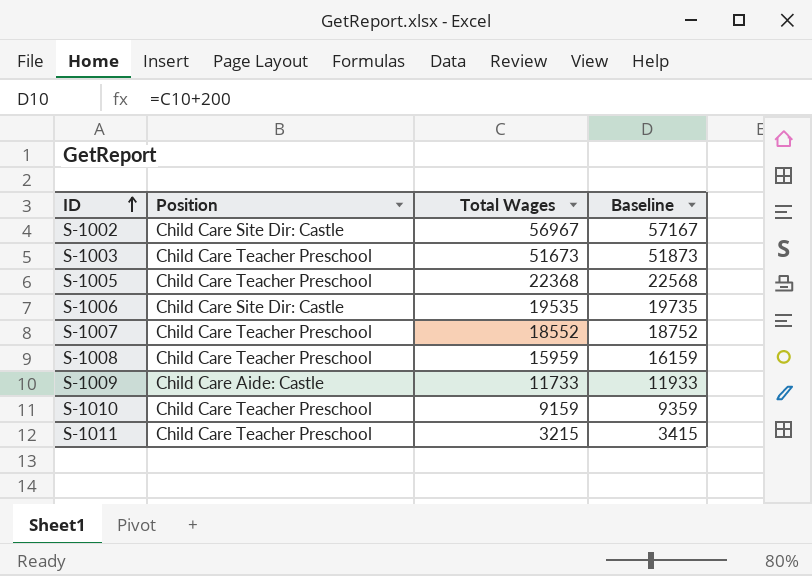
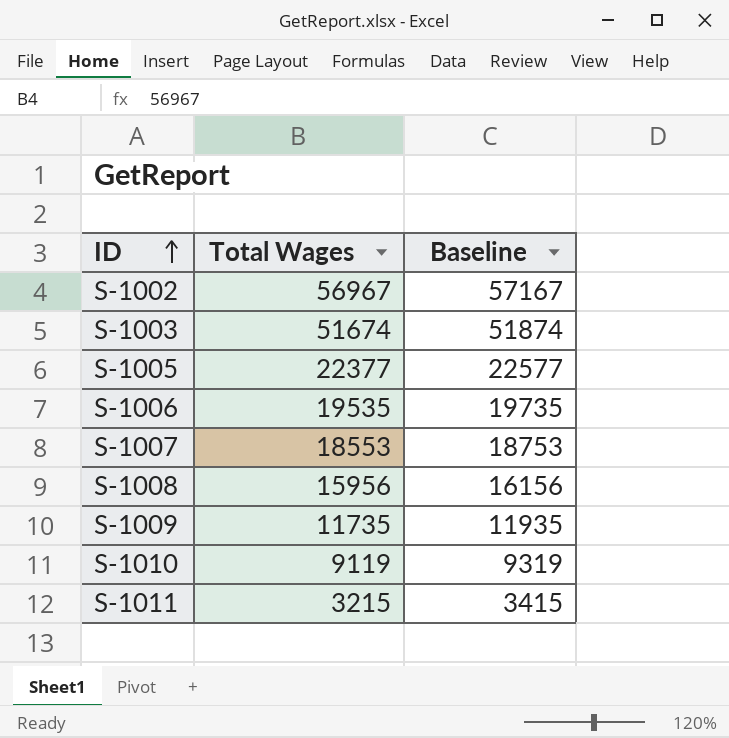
column Position | position: 2 -> none
S-1003 | Total Wages: 51673 -> 51674
S-1003 | Baseline: 51873 -> 51874
S-1005 | Total Wages: 22368 -> 22377
S-1005 | Baseline: 22568 -> 22577
S-1007 | Total Wages: 18552 -> 18553
S-1007 | Baseline: 18752 -> 18753
S-1008 | Total Wages: 15959 -> 15956
S-1008 | Baseline: 16159 -> 16156
S-1009 | Total Wages: 11733 -> 11735
S-1009 | Baseline: 11933 -> 11935
S-1010 | Total Wages: 9159 -> 9119
S-1010 | Baseline: 9359 -> 9319

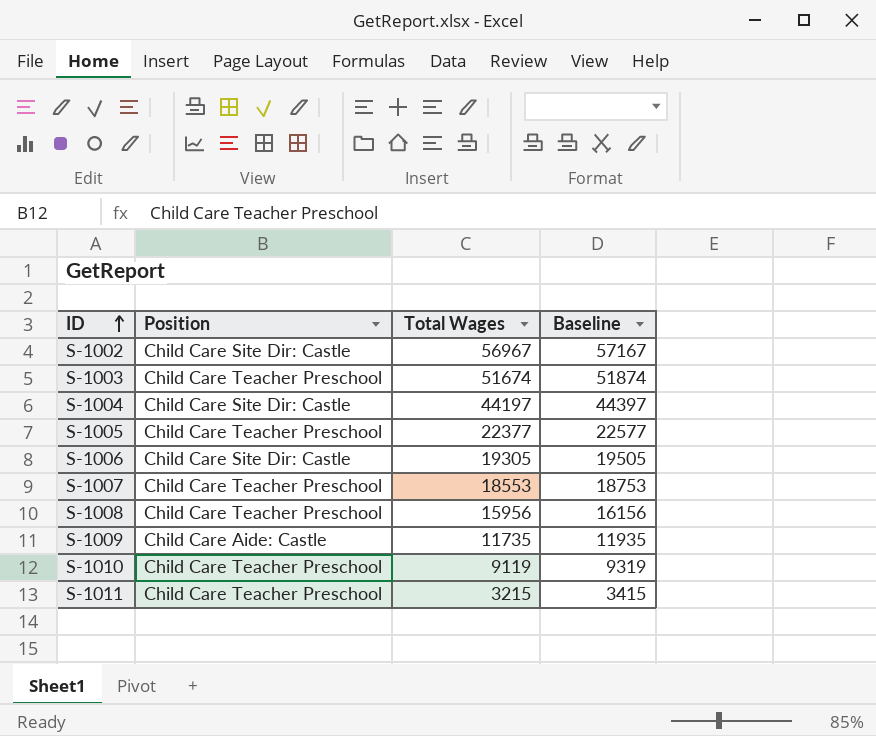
column Position | position: none -> 2
row S-1004: none -> Child Care Site Dir: Castle | 44197 | 44397
S-1006 | Total Wages: 19535 -> 19305
S-1006 | Baseline: 19735 -> 19505

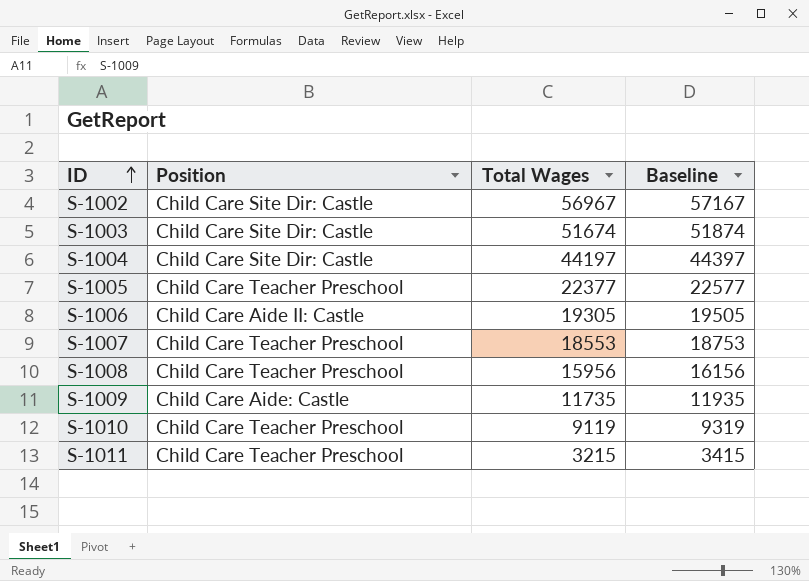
S-1003 | Position: Child Care Teacher Preschool -> Child Care Site Dir: Castle
S-1006 | Position: Child Care Site Dir: Castle -> Child Care Aide II: Castle

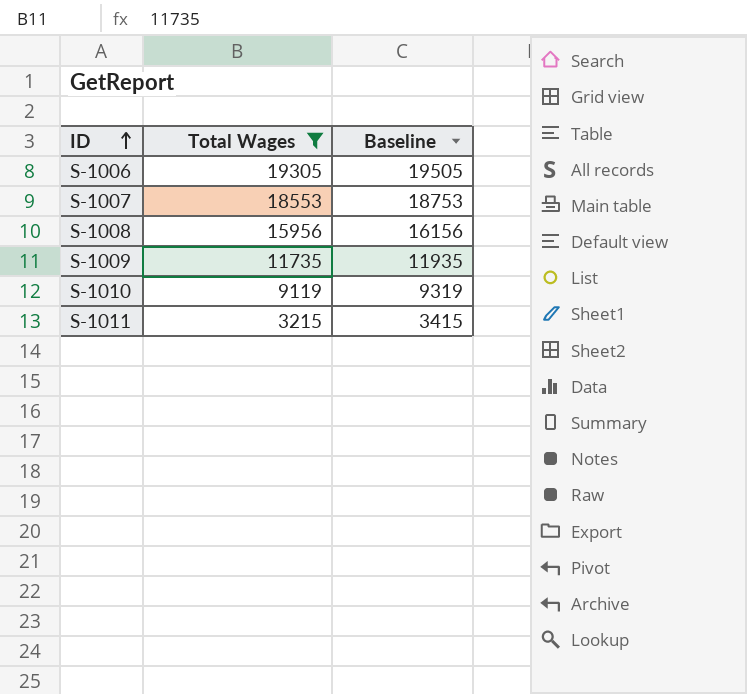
filter: none -> Total Wages <= 19305
column Position | position: 2 -> none

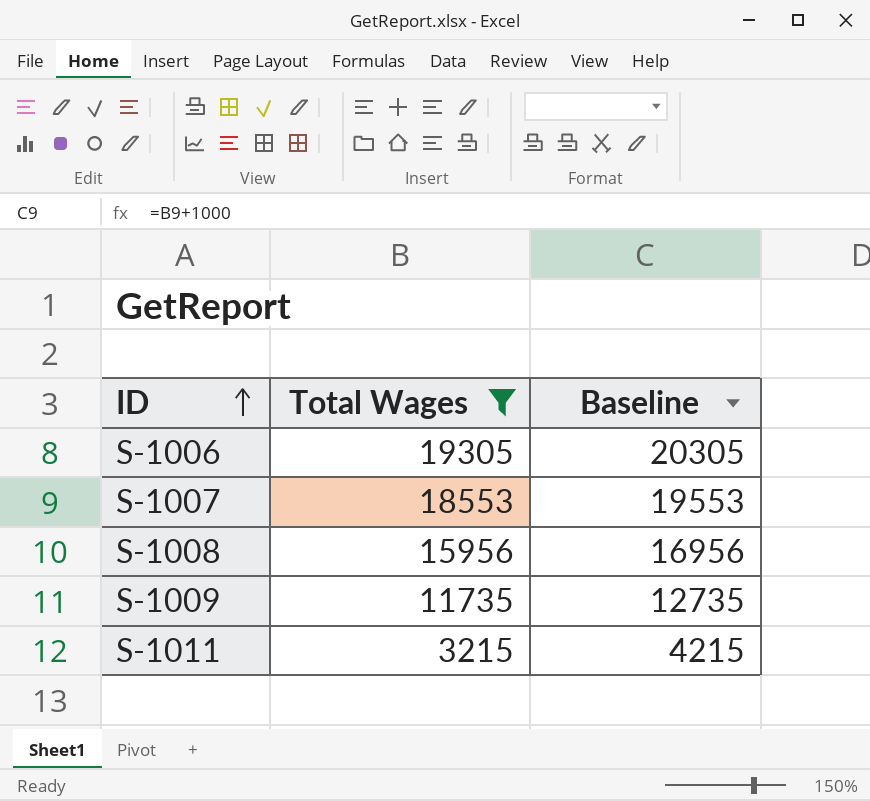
column Baseline | formula: [Total Wages] + 200 -> [Total Wages] + 1000
row S-1010: 9119 | 9319 -> none

